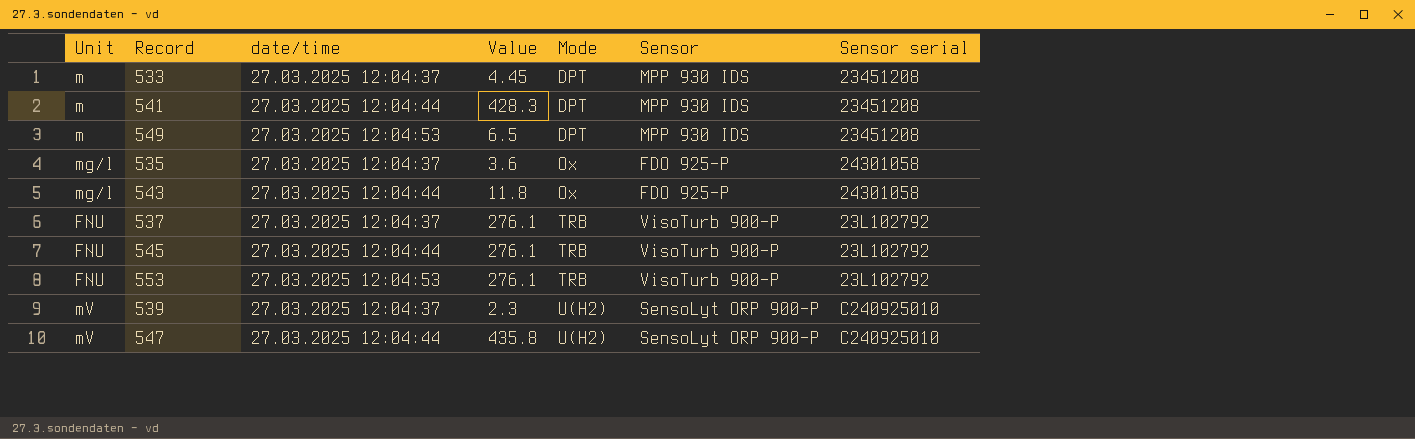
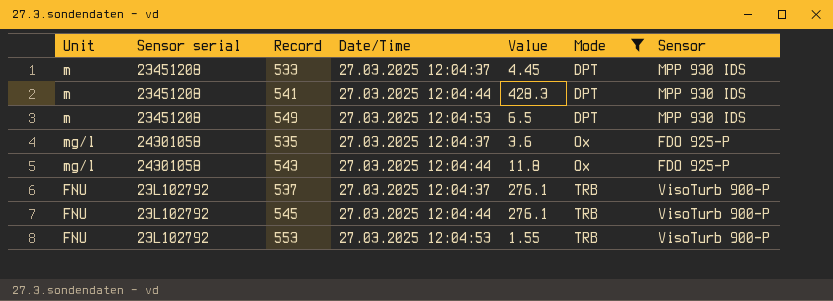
filter: none -> Mode != U(H2)
column Sensor serial | position: 7 -> 2
column name: date/time -> Date/Time
553 | Value: 276.1 -> 1.55

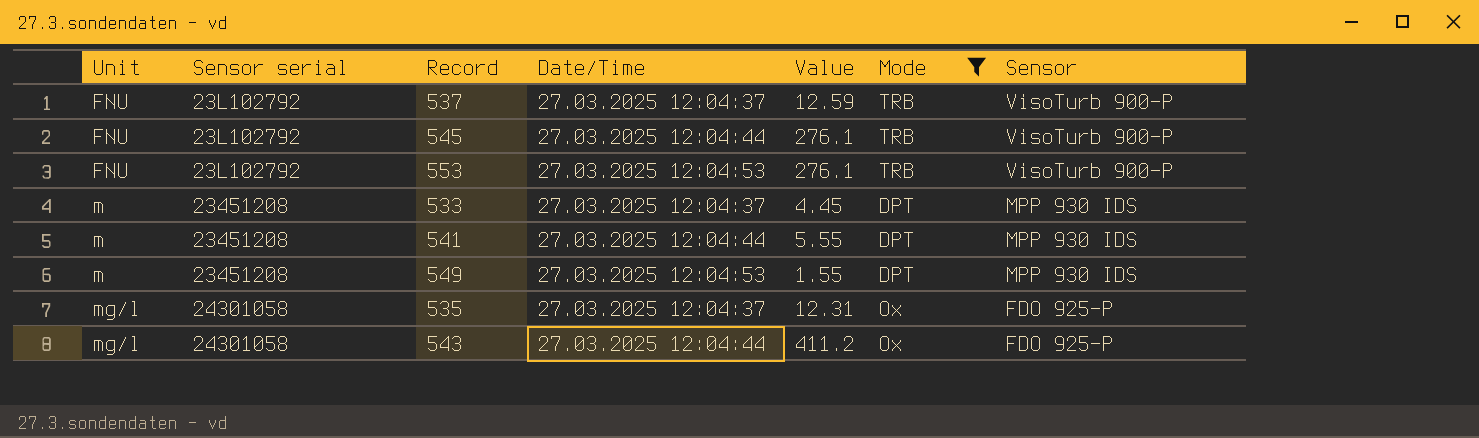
row order: Mode ascending -> Unit ascending
537 | Value: 276.1 -> 12.59
553 | Value: 1.55 -> 276.1
541 | Value: 428.3 -> 5.55
549 | Value: 6.5 -> 1.55
535 | Value: 3.6 -> 12.31
543 | Value: 11.8 -> 411.2

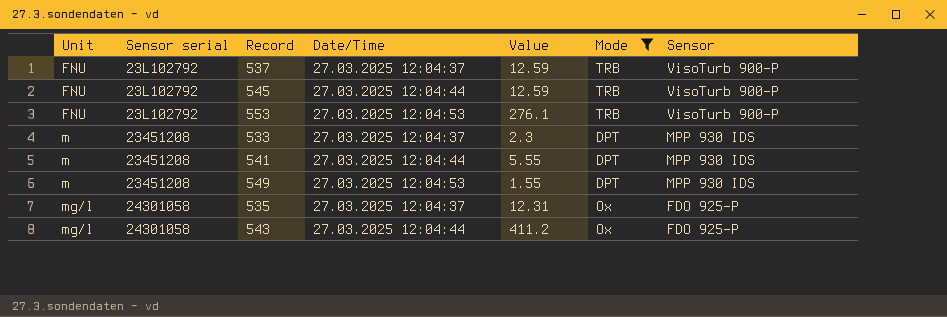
545 | Value: 276.1 -> 12.59
533 | Value: 4.45 -> 2.3

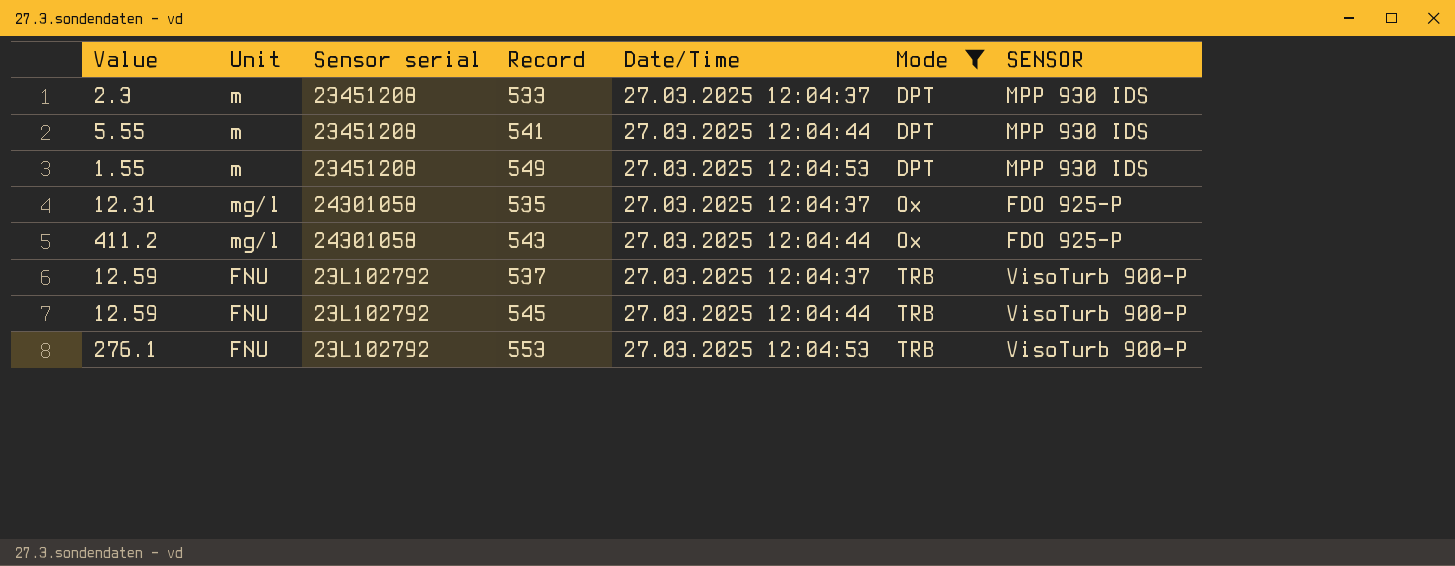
row order: Unit ascending -> Mode ascending
column Value | position: 5 -> 1
column name: Sensor -> SENSOR

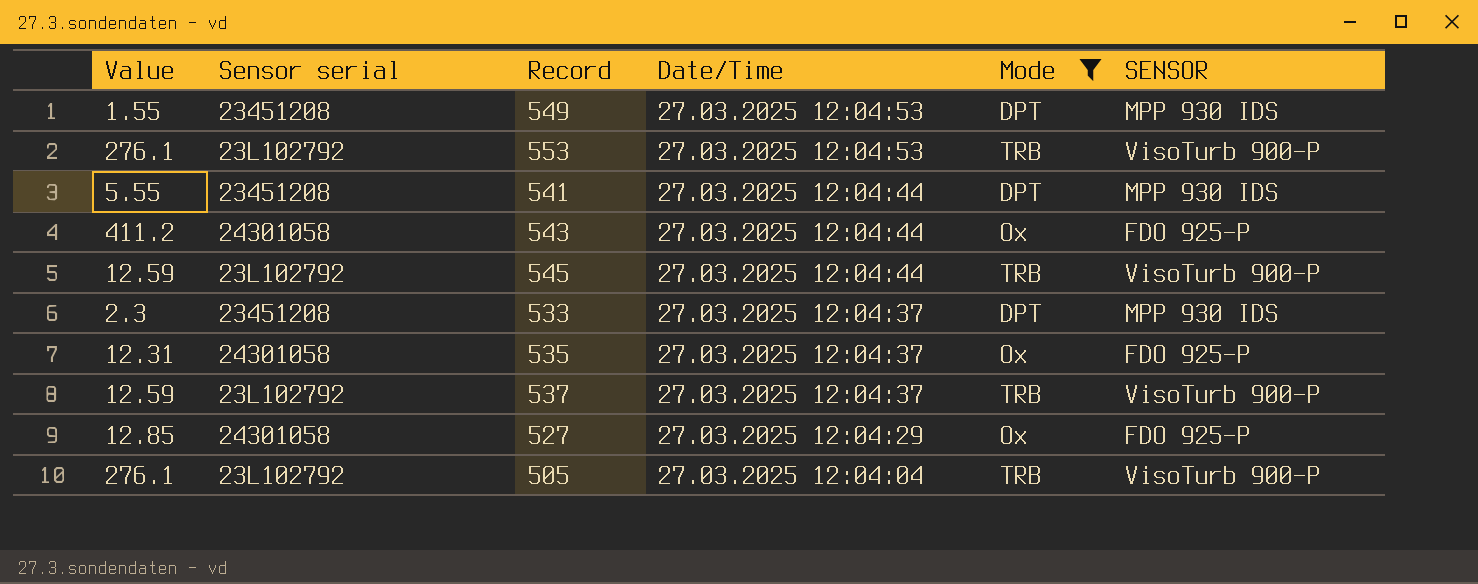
row order: Mode ascending -> Date/Time descending
column Unit | position: 2 -> none
row 527: none -> 12.85 | 24301058 | 27.03.2025 12:04:29 | Ox | FDO 925-P
row 505: none -> 276.1 | 23L102792 | 27.03.2025 12:04:04 | TRB | VisoTurb 900-P

